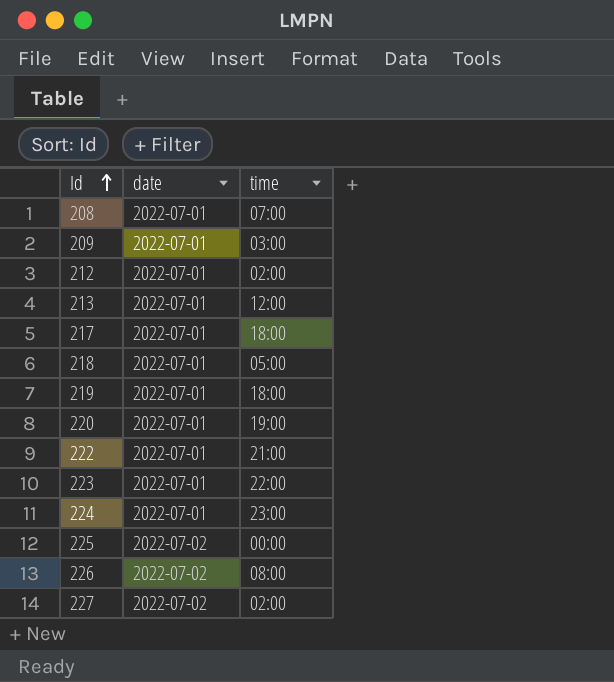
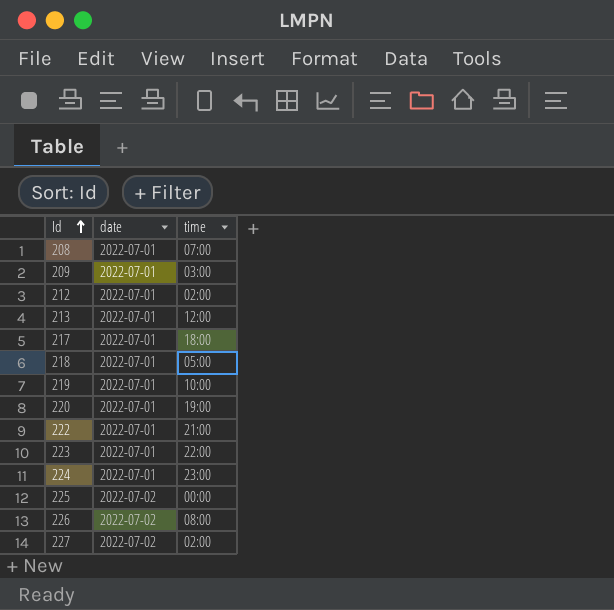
219 | time: 18:00 -> 10:00

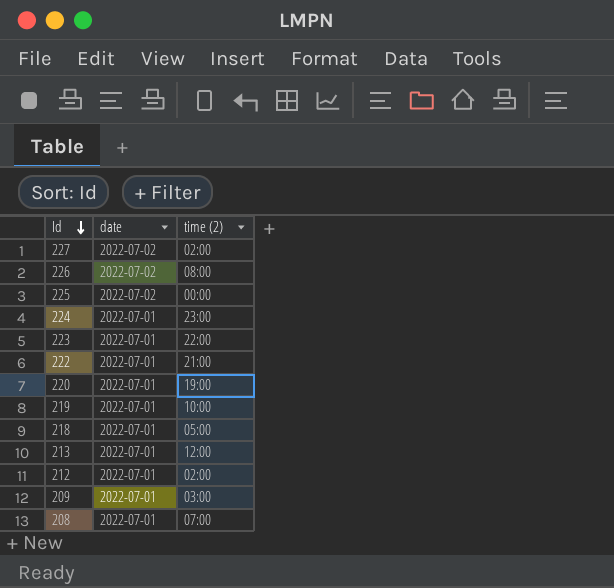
row order: Id ascending -> Id descending
column name: time -> time (2)
row 217: 2022-07-01 | 18:00 -> none

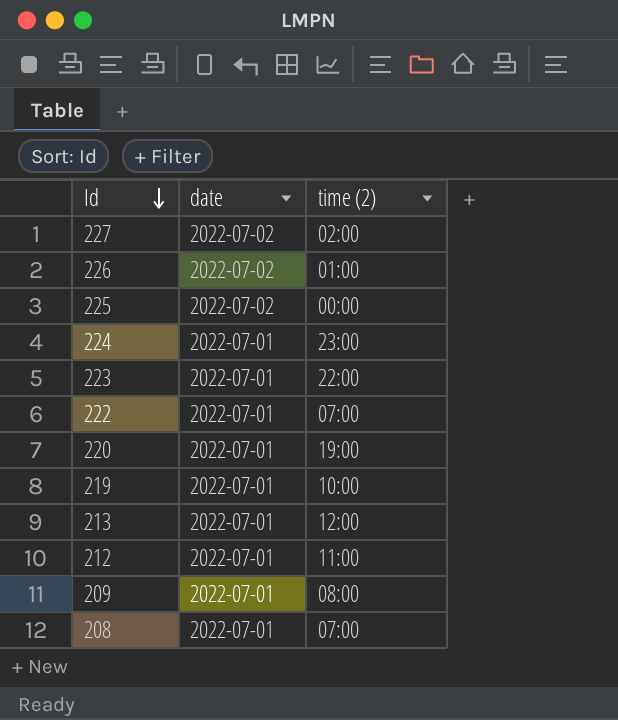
row 218: 2022-07-01 | 05:00 -> none
226 | time (2): 08:00 -> 01:00
222 | time (2): 21:00 -> 07:00
212 | time (2): 02:00 -> 11:00
209 | time (2): 03:00 -> 08:00

